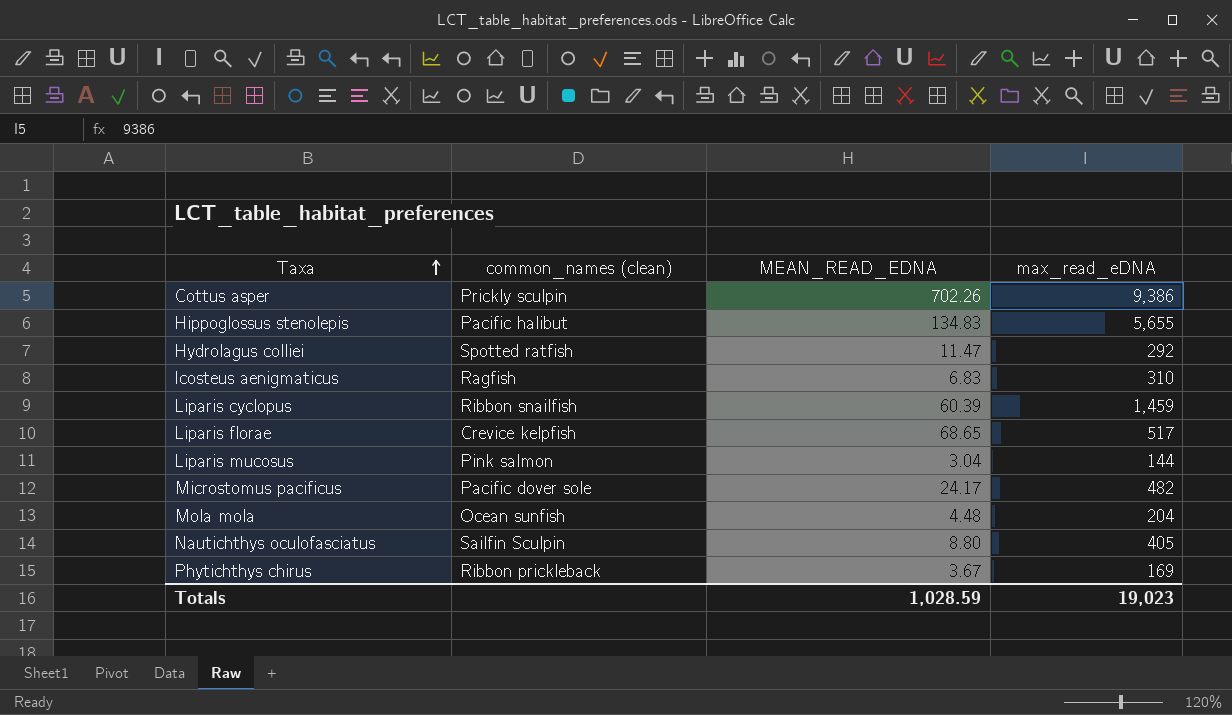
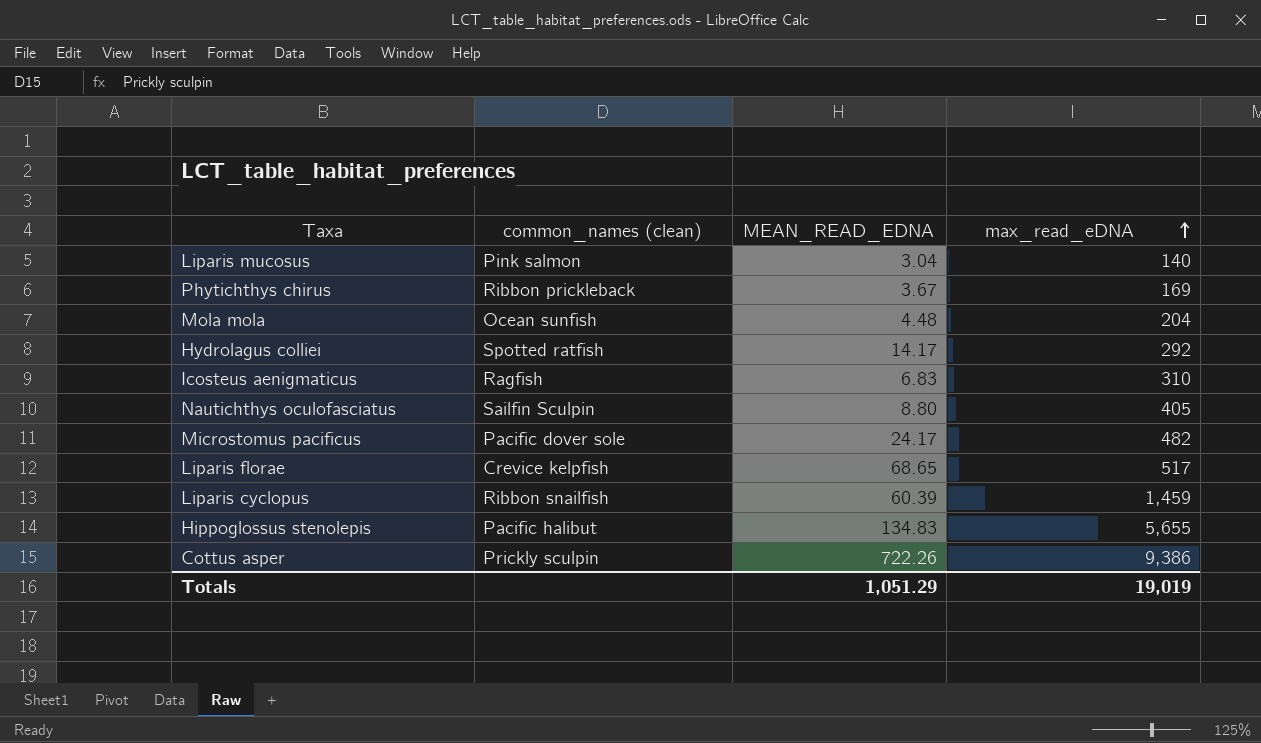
row order: Taxa ascending -> max_read_eDNA ascending
Liparis mucosus | max_read_eDNA: 144 -> 140
Hydrolagus colliei | MEAN_READ_EDNA: 11.47 -> 14.17
Cottus asper | MEAN_READ_EDNA: 702.26 -> 722.26
Totals | MEAN_READ_EDNA: 1,028.59 -> 1,051.29
Totals | max_read_eDNA: 19,023 -> 19,019

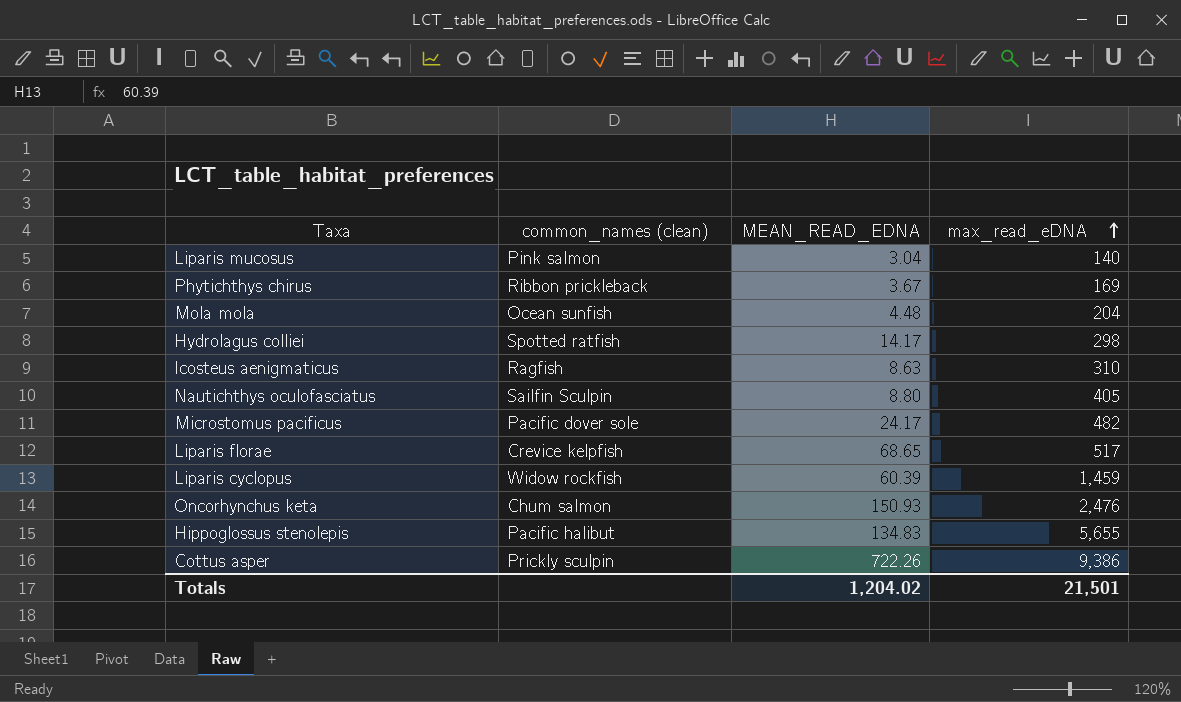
Hydrolagus colliei | max_read_eDNA: 292 -> 298
Icosteus aenigmaticus | MEAN_READ_EDNA: 6.83 -> 8.63
Liparis cyclopus | common_names (clean): Ribbon snailfish -> Widow rockfish
row Oncorhynchus keta: none -> Chum salmon | 150.93 | 2,476
Totals | MEAN_READ_EDNA: 1,051.29 -> 1,204.02
Totals | max_read_eDNA: 19,019 -> 21,501

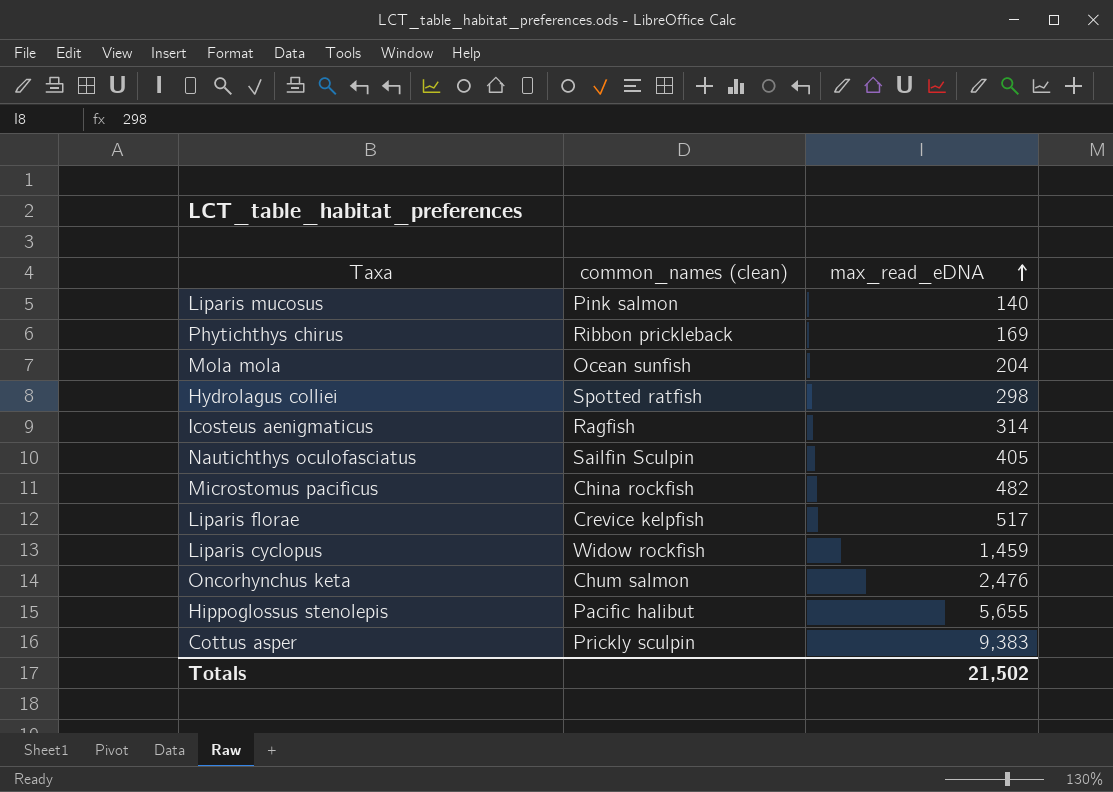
column MEAN_READ_EDNA | position: 3 -> none
Icosteus aenigmaticus | max_read_eDNA: 310 -> 314
Microstomus pacificus | common_names (clean): Pacific dover sole -> China rockfish
Cottus asper | max_read_eDNA: 9,386 -> 9,383
Totals | max_read_eDNA: 21,501 -> 21,502

